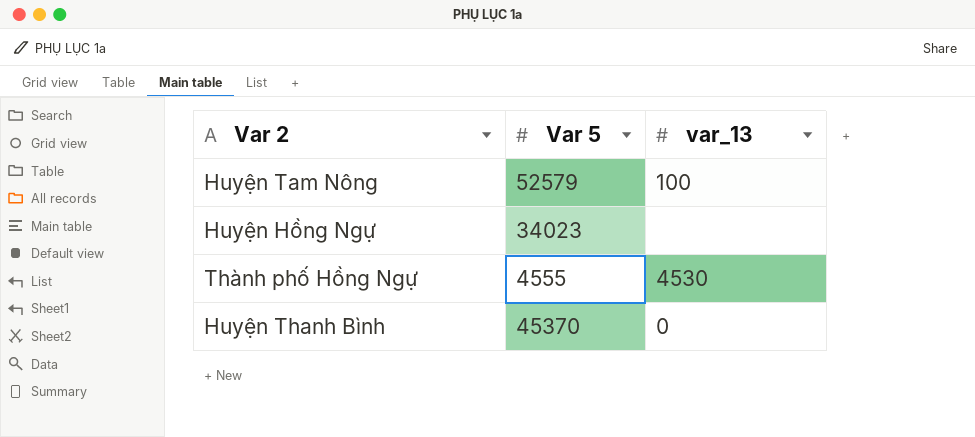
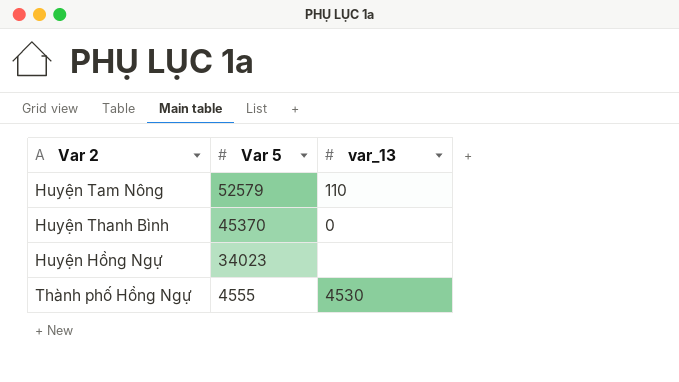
row order: none -> Var 5 descending
Huyện Tam Nông | var_13: 100 -> 110

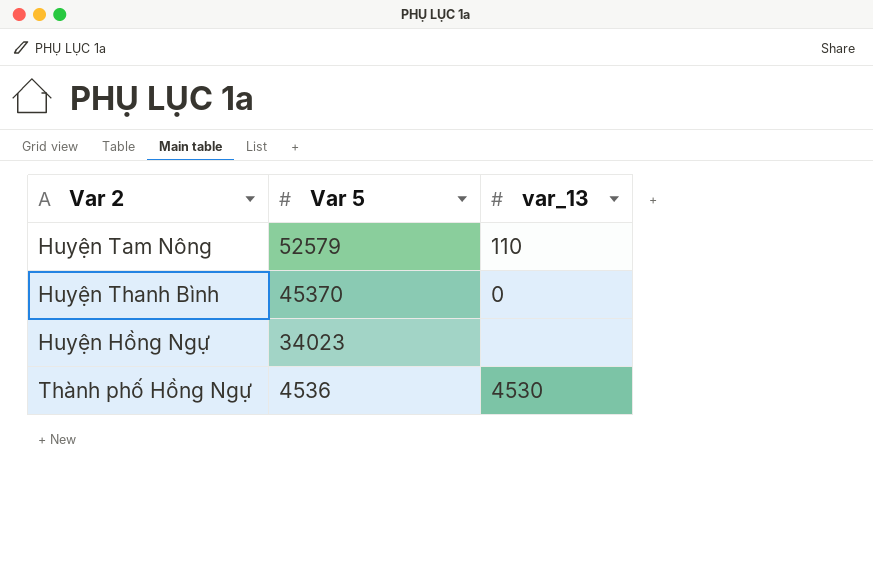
Thành phố Hồng Ngự | Var 5: 4555 -> 4536

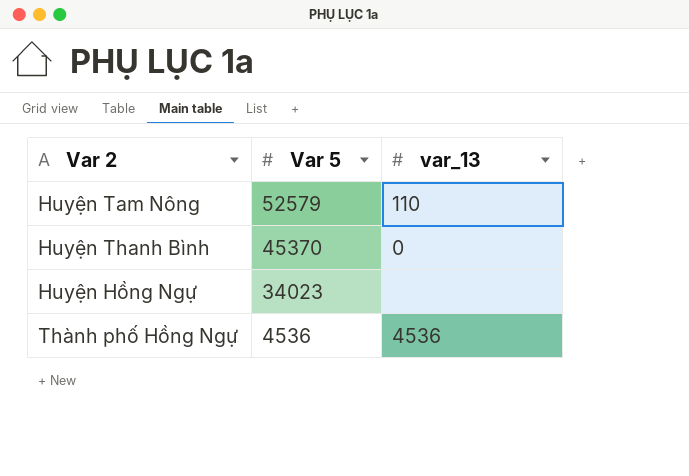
Thành phố Hồng Ngự | var_13: 4530 -> 4536

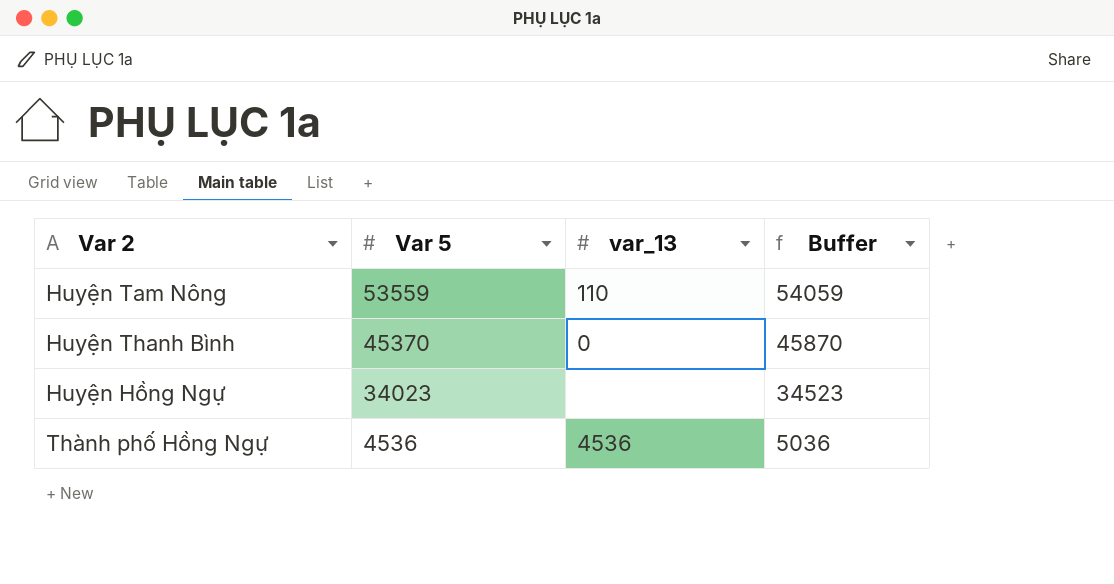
column Buffer | formula: none -> [Var 5] + 500
Huyện Tam Nông | Var 5: 52579 -> 53559

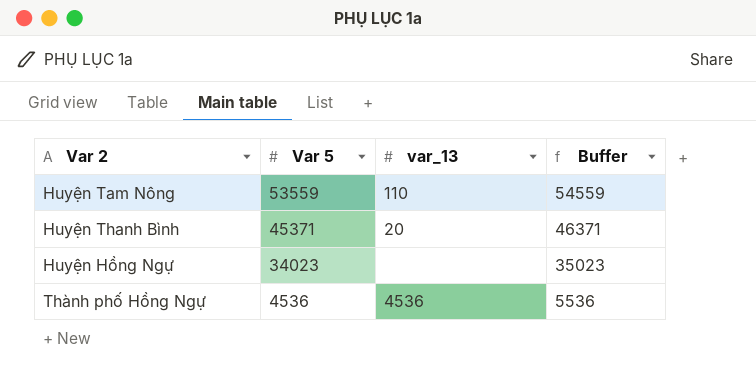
column Buffer | formula: [Var 5] + 500 -> [Var 5] + 1000
Huyện Thanh Bình | Var 5: 45370 -> 45371
Huyện Thanh Bình | var_13: 0 -> 20

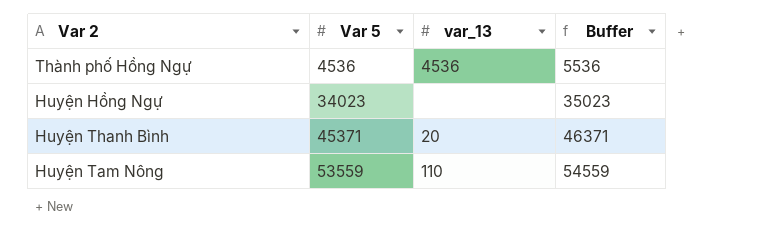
row order: Var 5 descending -> Var 5 ascending

